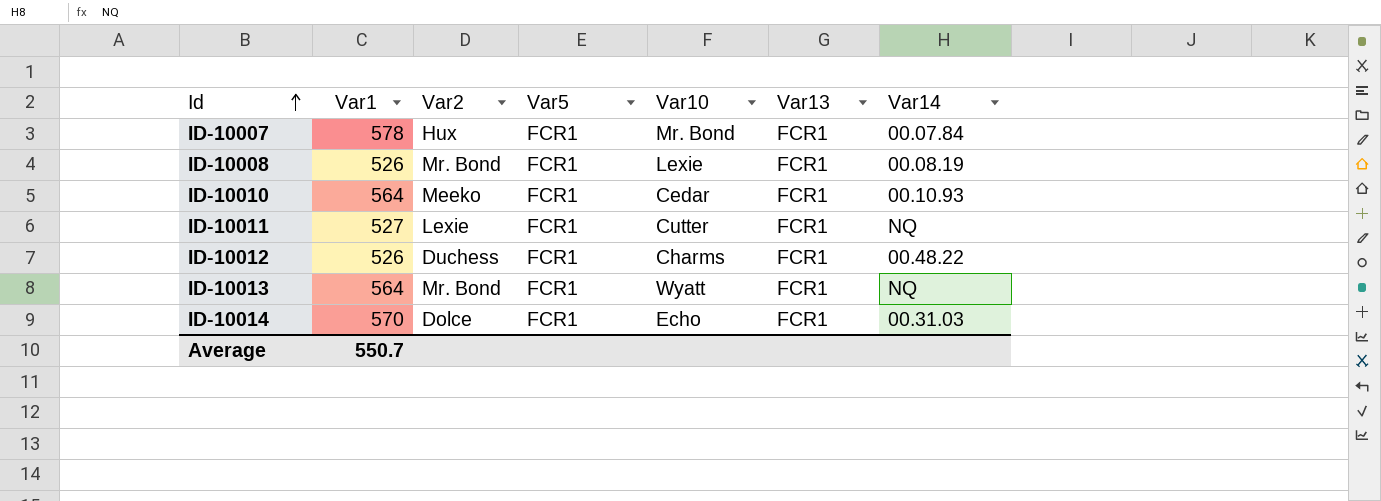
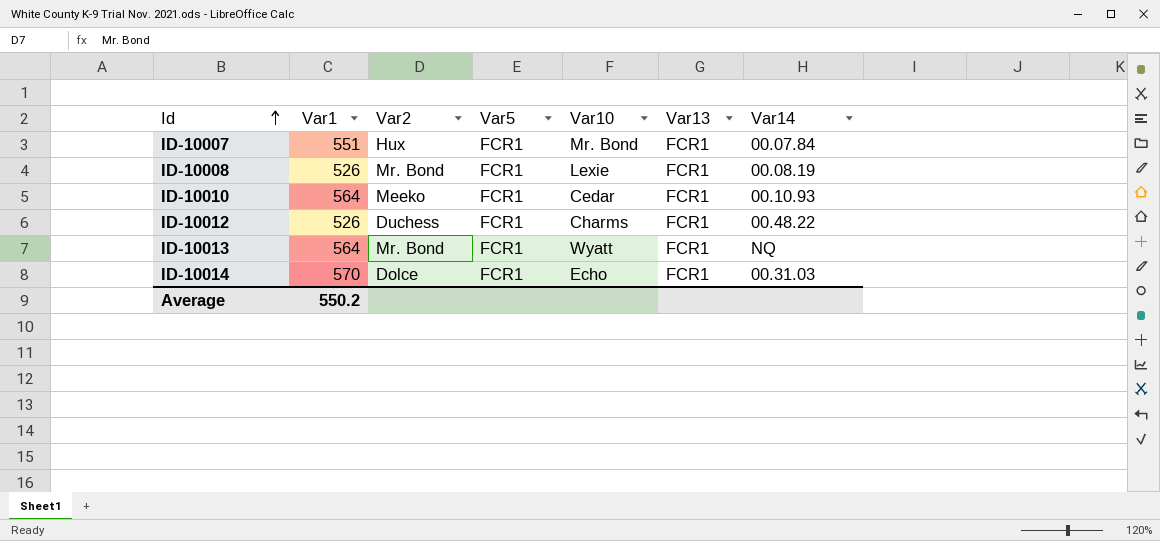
row ID-10011: 527 | Lexie | FCR1 | Cutter | FCR1 | NQ -> none
ID-10007 | Var1: 578 -> 551
Average | Var1: 550.7 -> 550.2

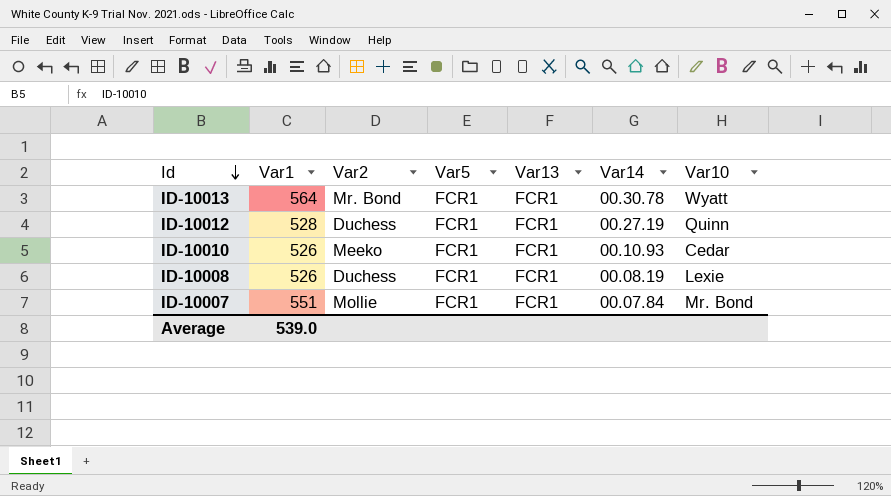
row order: Id ascending -> Id descending
column Var10 | position: 5 -> 7
row ID-10014: 570 | Dolce | FCR1 | Echo | FCR1 | 00.31.03 -> none
ID-10013 | Var14: NQ -> 00.30.78
ID-10012 | Var1: 526 -> 528
ID-10012 | Var14: 00.48.22 -> 00.27.19
ID-10012 | Var10: Charms -> Quinn
ID-10010 | Var1: 564 -> 526
ID-10008 | Var2: Mr. Bond -> Duchess
ID-10007 | Var2: Hux -> Mollie
Average | Var1: 550.2 -> 539.0

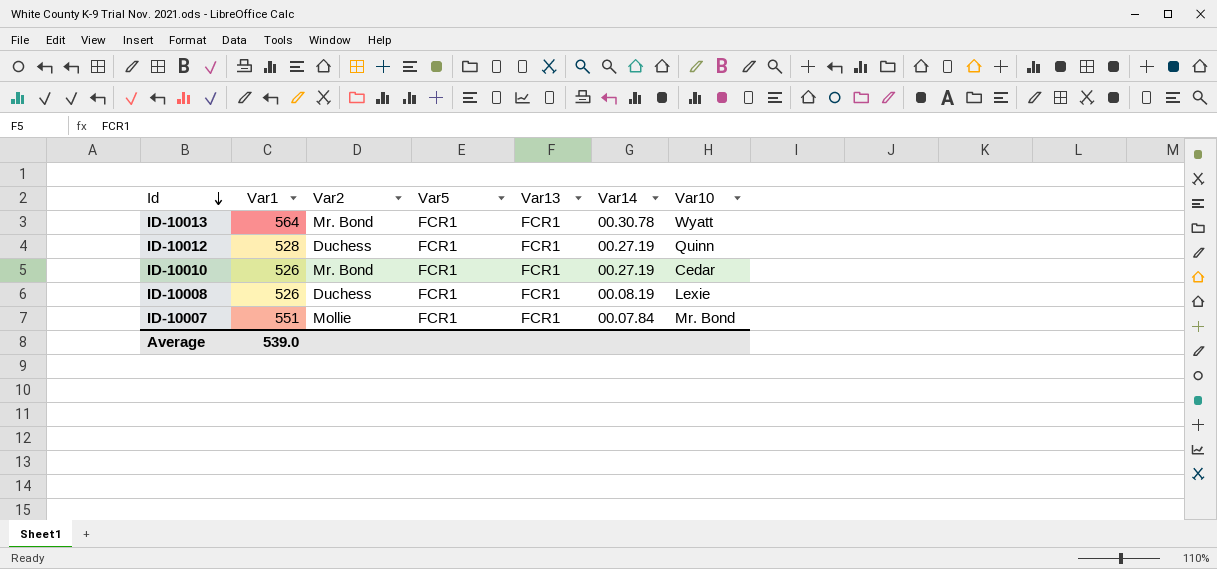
ID-10010 | Var2: Meeko -> Mr. Bond
ID-10010 | Var14: 00.10.93 -> 00.27.19

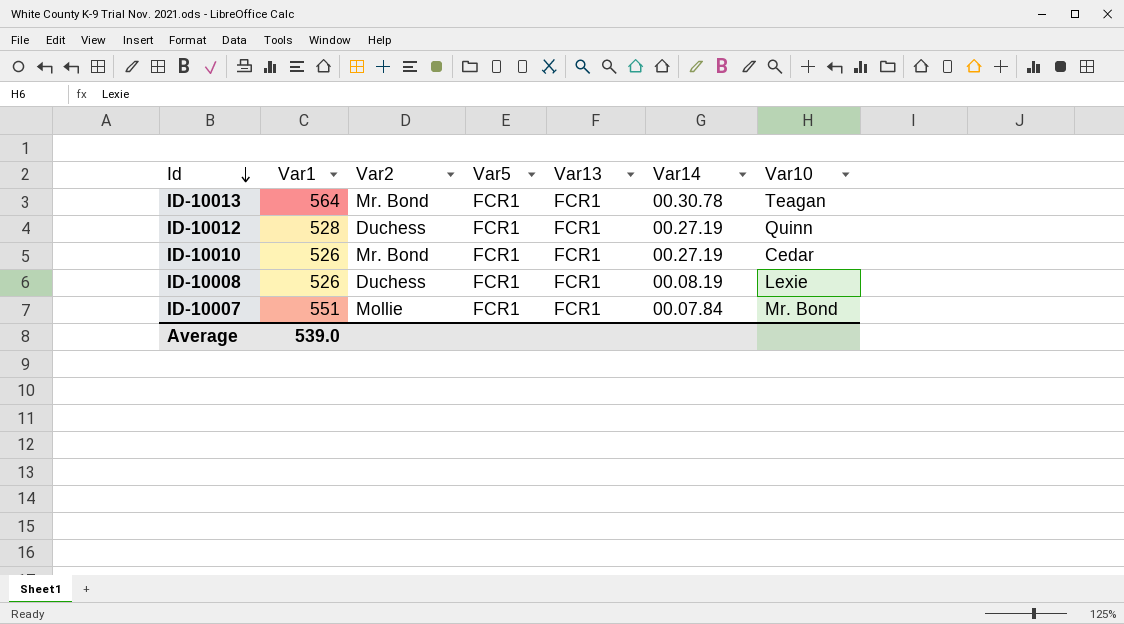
ID-10013 | Var10: Wyatt -> Teagan

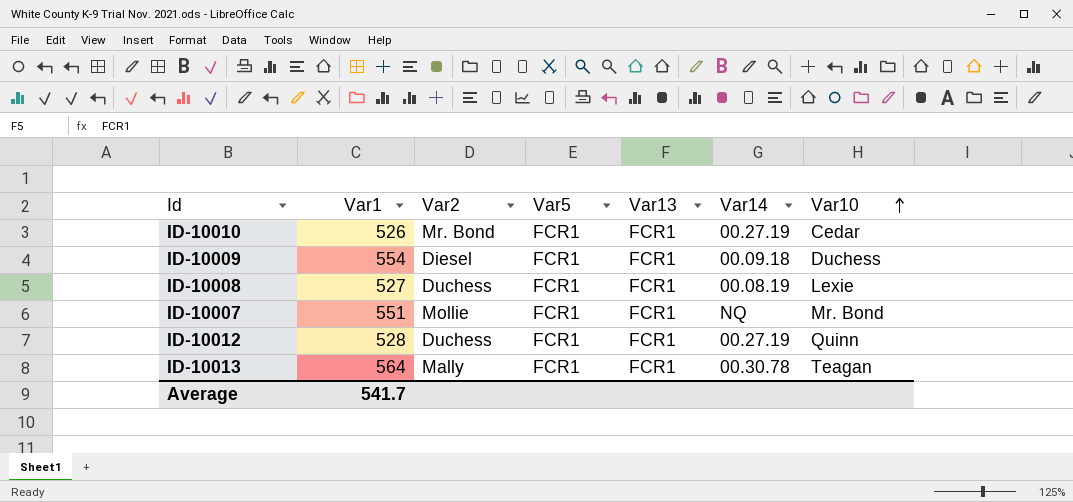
row order: Id descending -> Var10 ascending
row ID-10009: none -> 554 | Diesel | FCR1 | FCR1 | 00.09.18 | Duchess
ID-10008 | Var1: 526 -> 527
ID-10007 | Var14: 00.07.84 -> NQ
ID-10013 | Var2: Mr. Bond -> Mally
Average | Var1: 539.0 -> 541.7

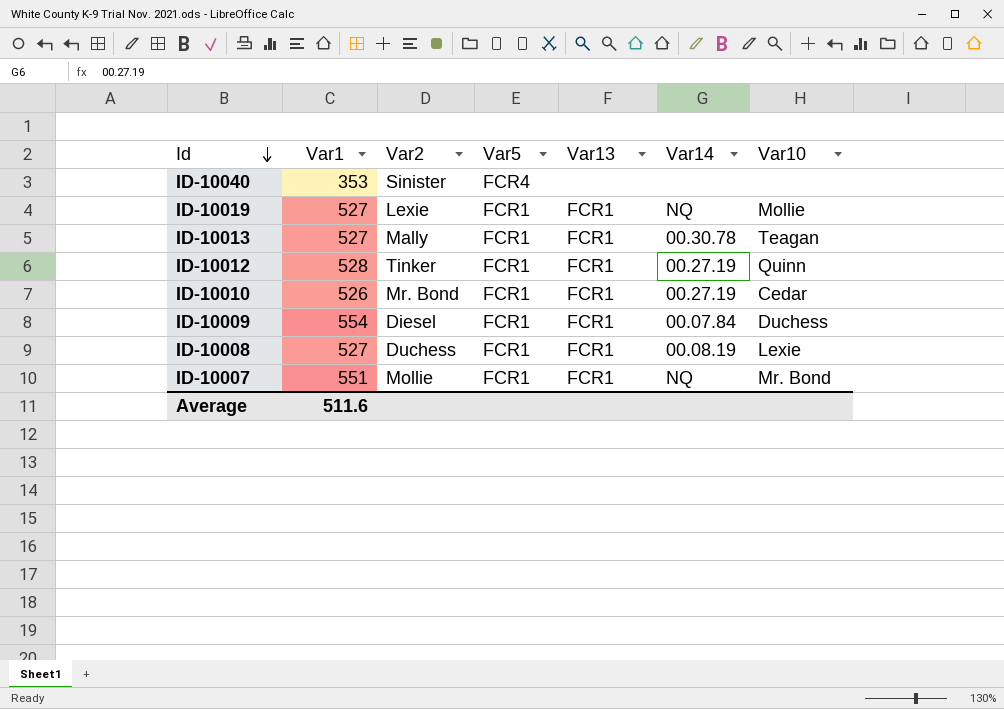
row order: Var10 ascending -> Id descending
row ID-10040: none -> 353 | Sinister | FCR4 | none | none | none
row ID-10019: none -> 527 | Lexie | FCR1 | FCR1 | NQ | Mollie
ID-10013 | Var1: 564 -> 527
ID-10012 | Var2: Duchess -> Tinker
ID-10009 | Var14: 00.09.18 -> 00.07.84
Average | Var1: 541.7 -> 511.6

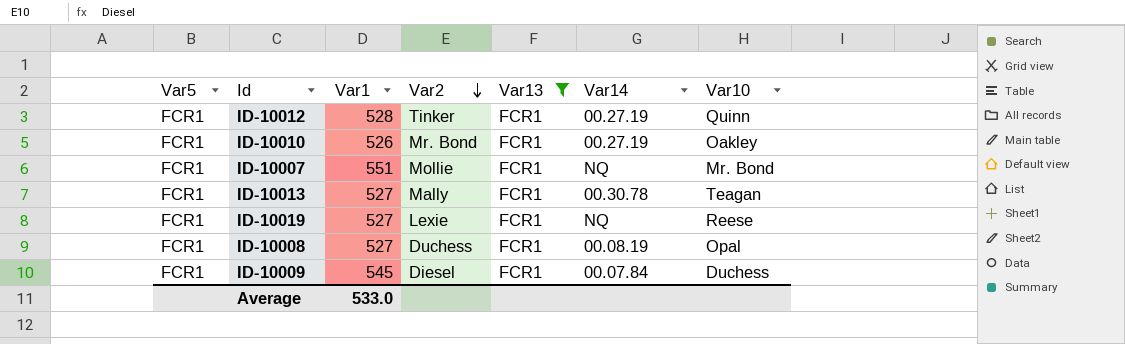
filter: none -> Var13 = FCR1
row order: Id descending -> Var2 descending
column Var5 | position: 4 -> 1
ID-10010 | Var10: Cedar -> Oakley
ID-10019 | Var10: Mollie -> Reese
ID-10008 | Var10: Lexie -> Opal
ID-10009 | Var1: 554 -> 545
Average | Var1: 511.6 -> 533.0

